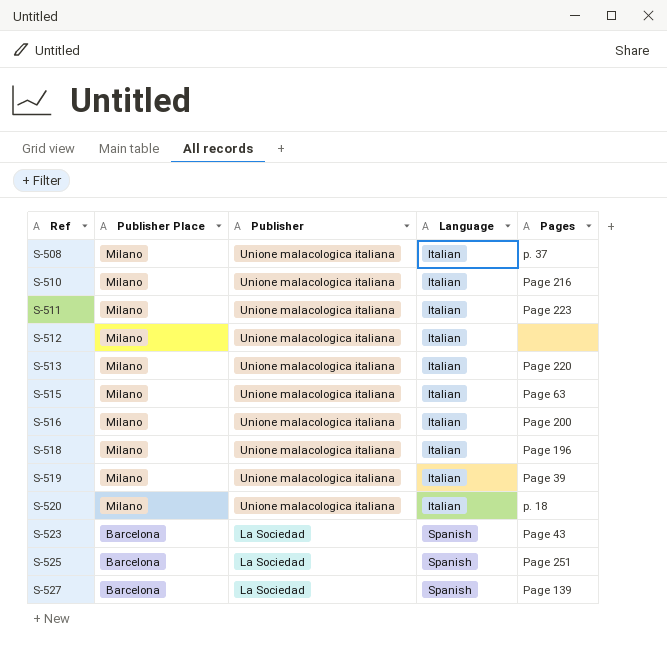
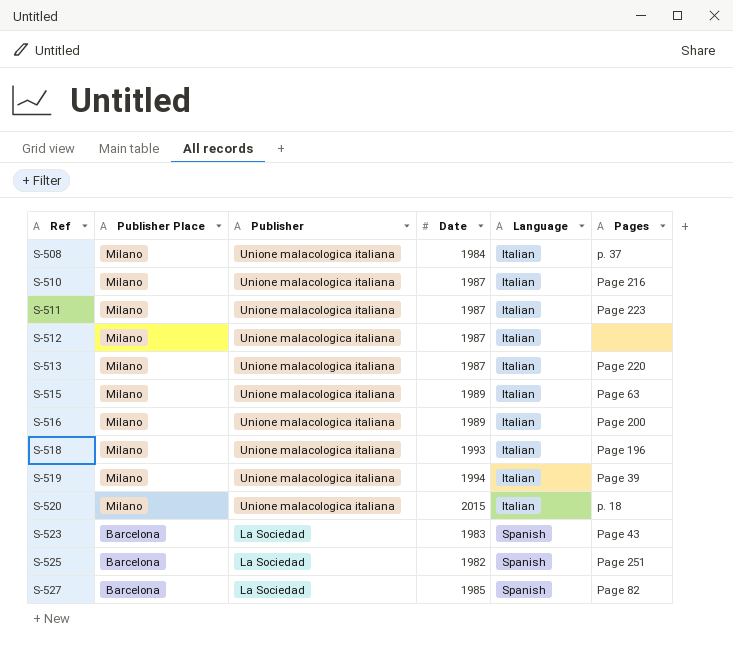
column Date | position: none -> 4
S-527 | Pages: Page 139 -> Page 82

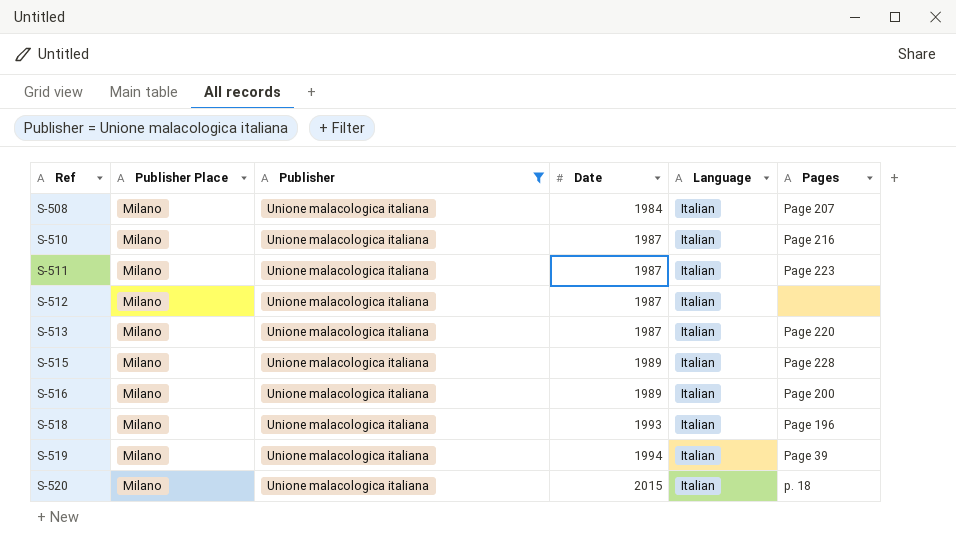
filter: none -> Publisher = Unione malacologica italiana
S-508 | Pages: p. 37 -> Page 207
S-515 | Pages: Page 63 -> Page 228

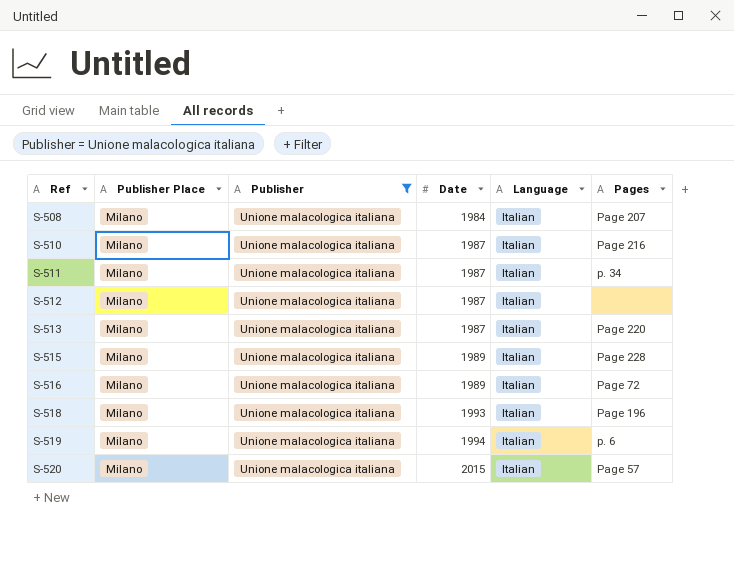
S-511 | Pages: Page 223 -> p. 34
S-516 | Pages: Page 200 -> Page 72
S-519 | Pages: Page 39 -> p. 6
S-520 | Pages: p. 18 -> Page 57

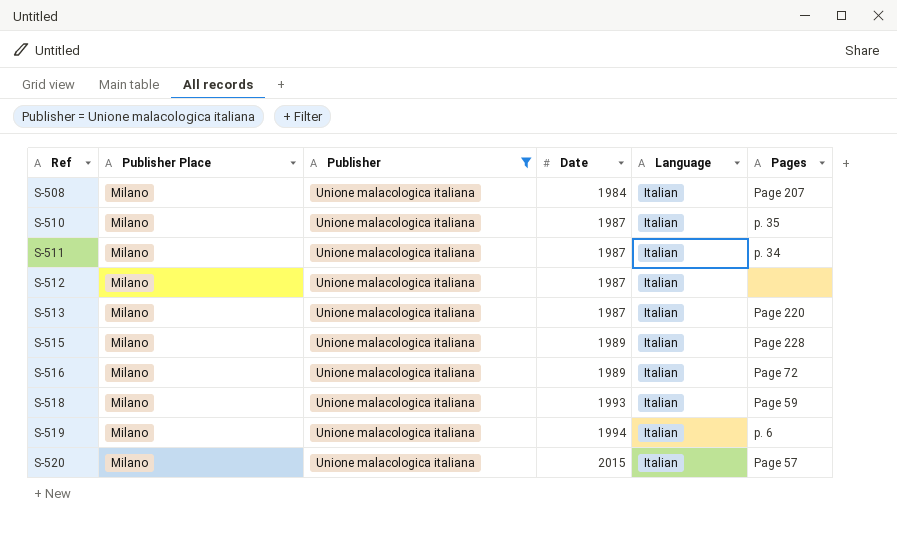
S-510 | Pages: Page 216 -> p. 35
S-518 | Pages: Page 196 -> Page 59

